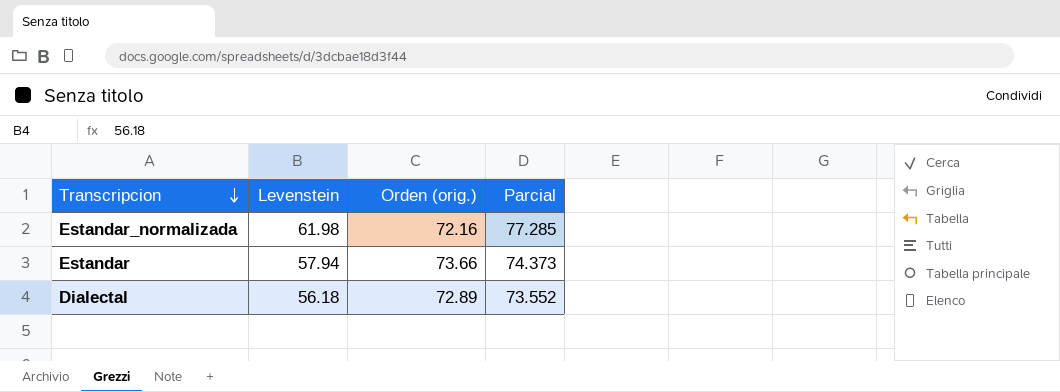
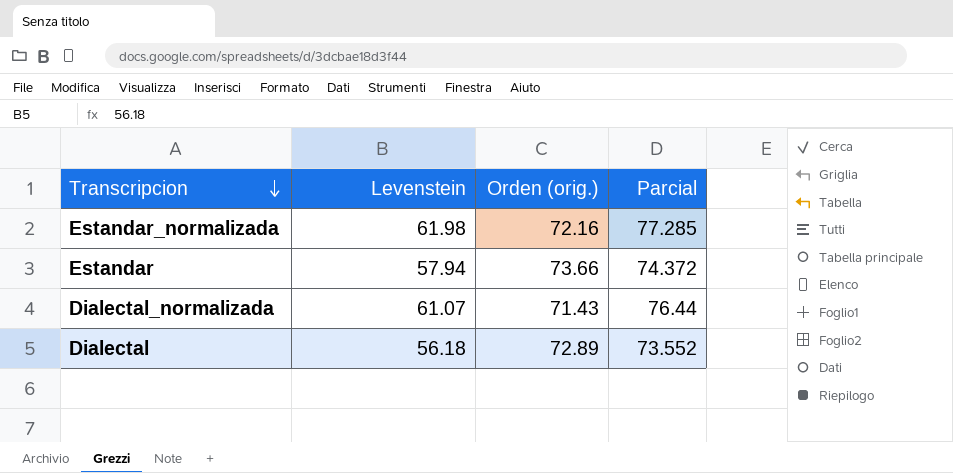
Estandar | Parcial: 74.373 -> 74.372
row Dialectal_normalizada: none -> 61.07 | 71.43 | 76.44

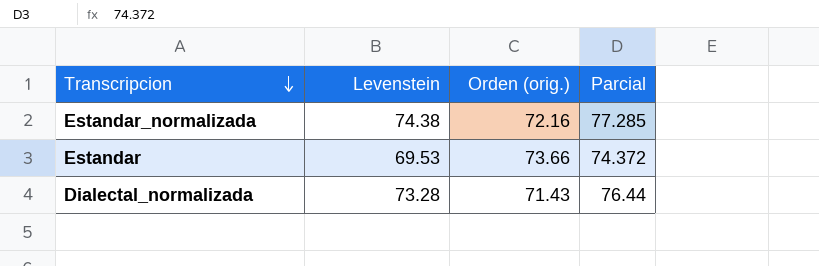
row Dialectal: 56.18 | 72.89 | 73.552 -> none
Estandar_normalizada | Levenstein: 61.98 -> 74.38
Estandar | Levenstein: 57.94 -> 69.53
Dialectal_normalizada | Levenstein: 61.07 -> 73.28

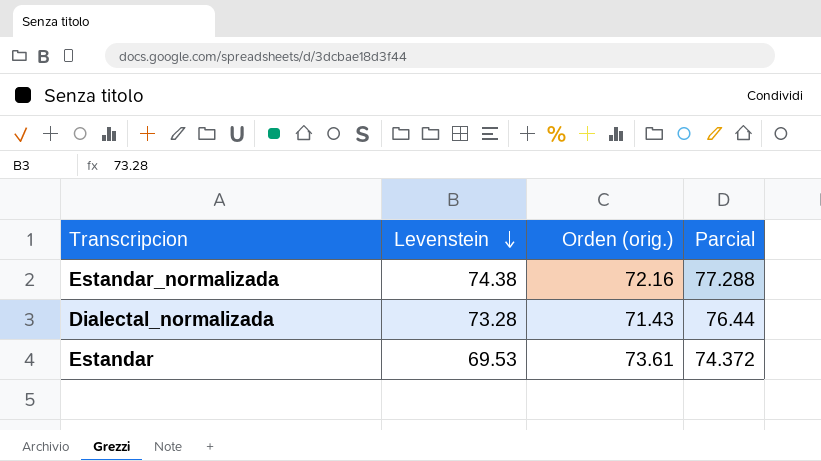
row order: Transcripcion descending -> Levenstein descending
Estandar_normalizada | Parcial: 77.285 -> 77.288
Estandar | Orden (orig.): 73.66 -> 73.61

